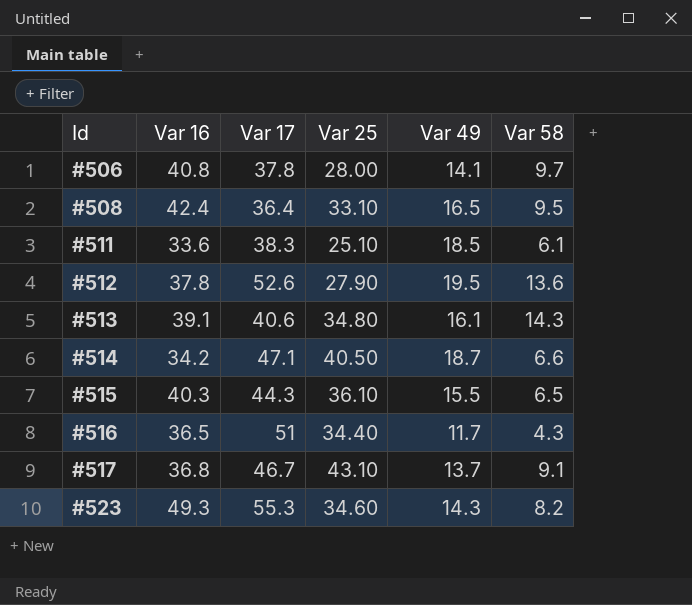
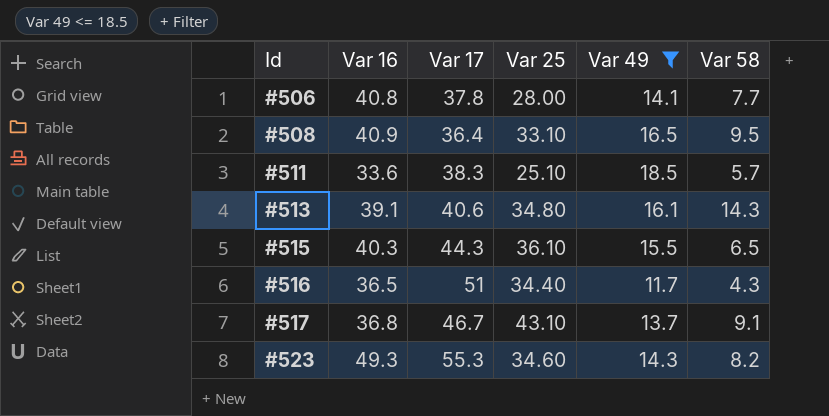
filter: none -> Var 49 <= 18.5
#506 | Var 58: 9.7 -> 7.7
#508 | Var 16: 42.4 -> 40.9
#511 | Var 58: 6.1 -> 5.7

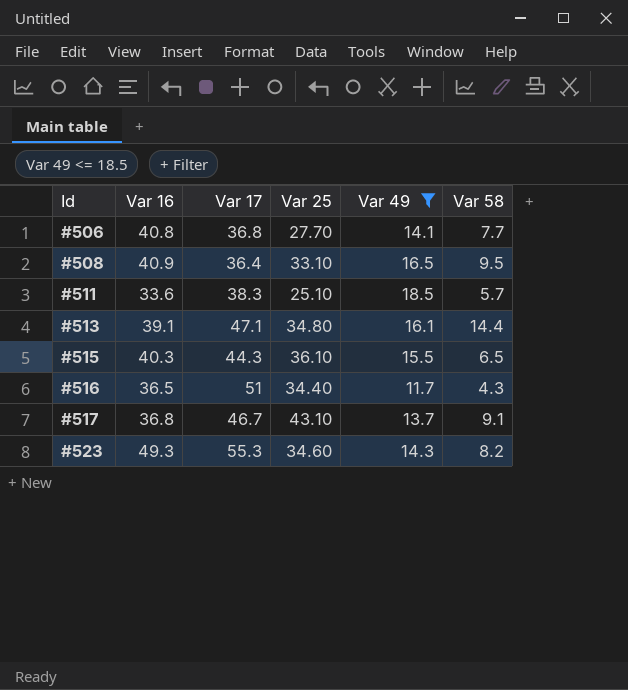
#506 | Var 17: 37.8 -> 36.8
#506 | Var 25: 28.00 -> 27.70
#513 | Var 17: 40.6 -> 47.1
#513 | Var 58: 14.3 -> 14.4

